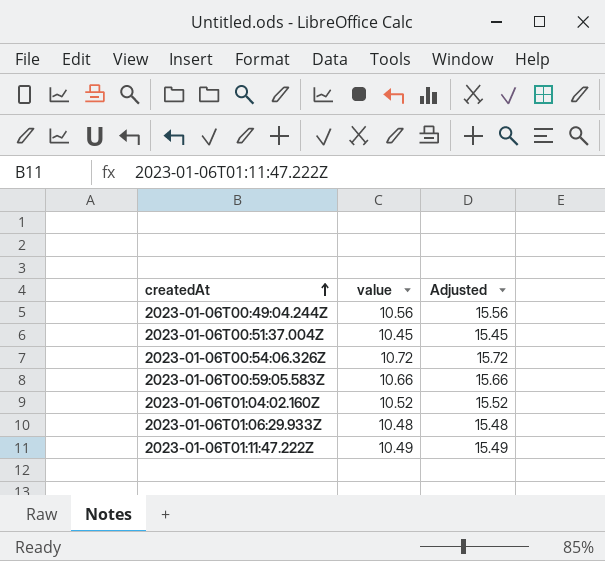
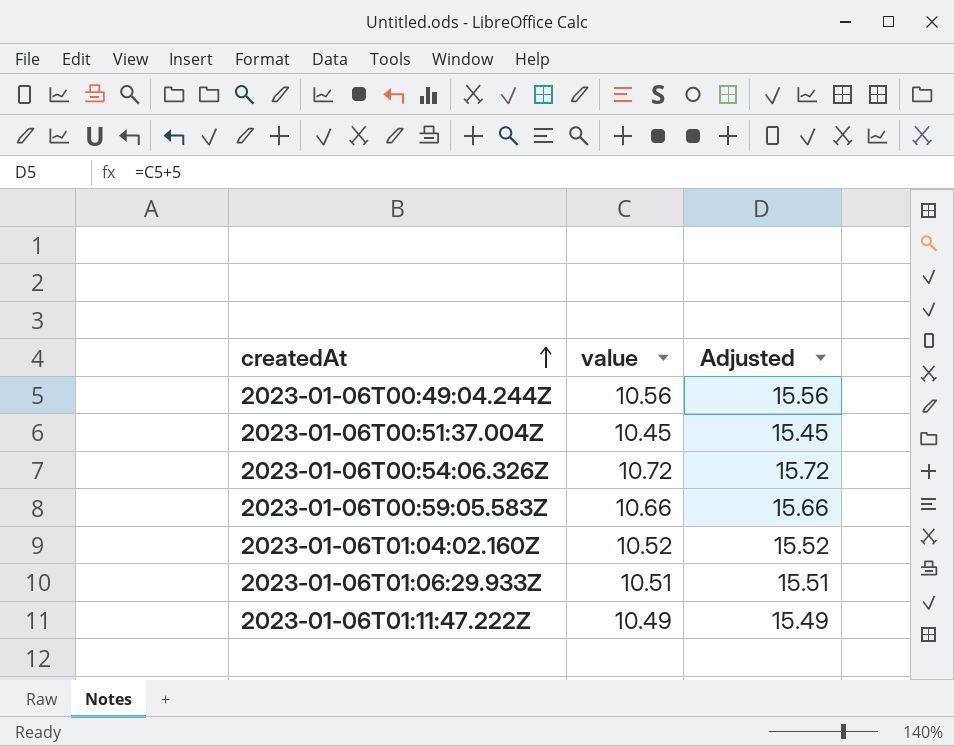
2023-01-06T01:06:29.933Z | value: 10.48 -> 10.51
2023-01-06T01:06:29.933Z | Adjusted: 15.48 -> 15.51

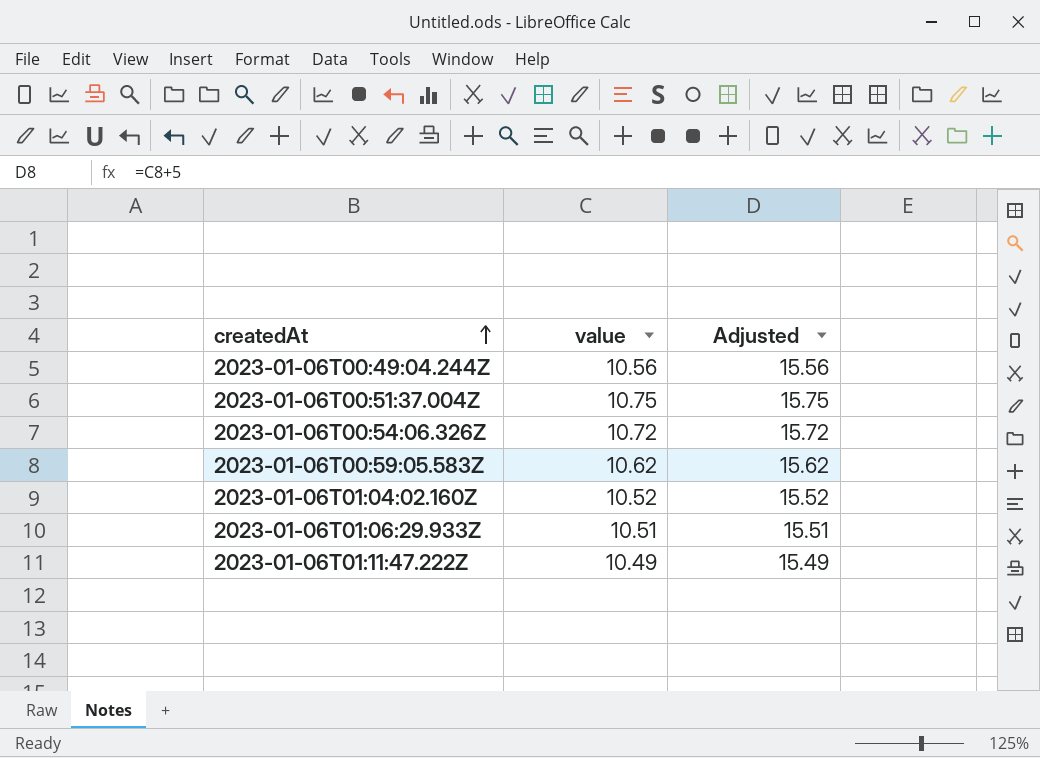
2023-01-06T00:51:37.004Z | value: 10.45 -> 10.75
2023-01-06T00:51:37.004Z | Adjusted: 15.45 -> 15.75
2023-01-06T00:59:05.583Z | value: 10.66 -> 10.62
2023-01-06T00:59:05.583Z | Adjusted: 15.66 -> 15.62

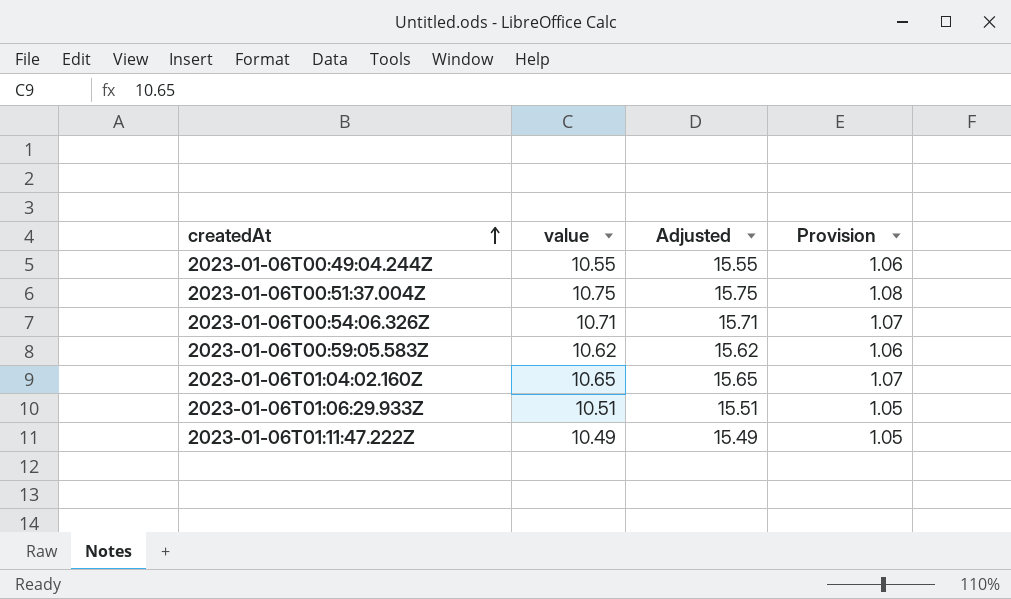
column Provision | formula: none -> [value] * 0.1
2023-01-06T00:49:04.244Z | value: 10.56 -> 10.55
2023-01-06T00:49:04.244Z | Adjusted: 15.56 -> 15.55
2023-01-06T00:54:06.326Z | value: 10.72 -> 10.71
2023-01-06T00:54:06.326Z | Adjusted: 15.72 -> 15.71
2023-01-06T01:04:02.160Z | value: 10.52 -> 10.65
2023-01-06T01:04:02.160Z | Adjusted: 15.52 -> 15.65

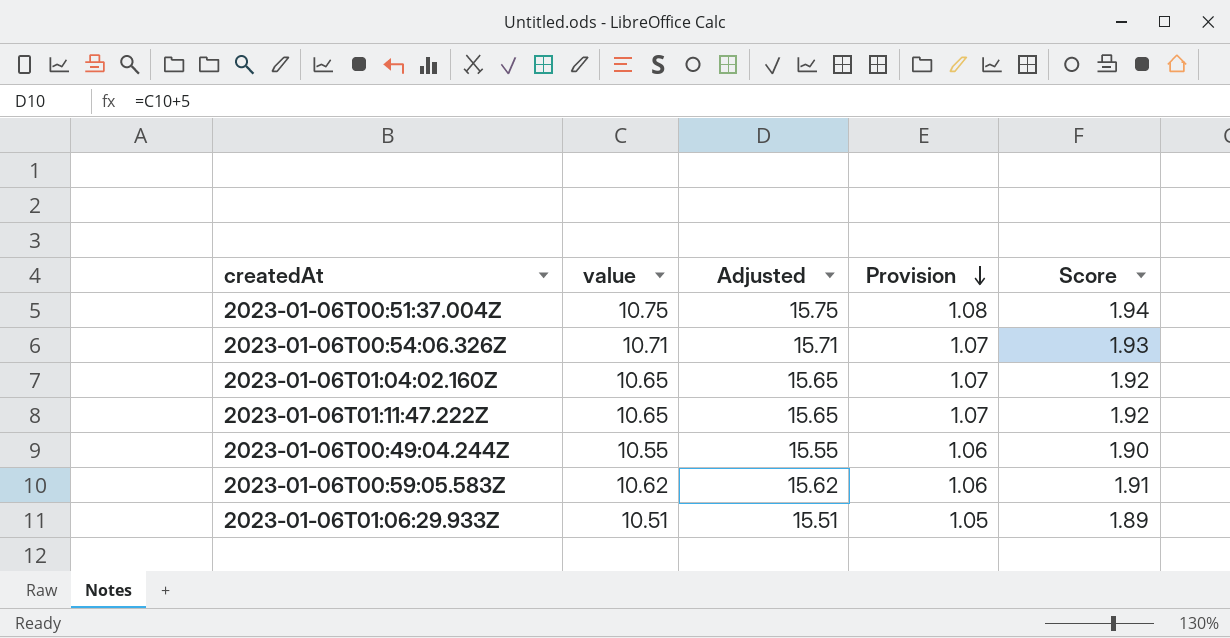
row order: createdAt ascending -> Provision descending
column Score | formula: none -> [value] * 0.18
2023-01-06T01:11:47.222Z | value: 10.49 -> 10.65
2023-01-06T01:11:47.222Z | Adjusted: 15.49 -> 15.65
2023-01-06T01:11:47.222Z | Provision: 1.05 -> 1.07

